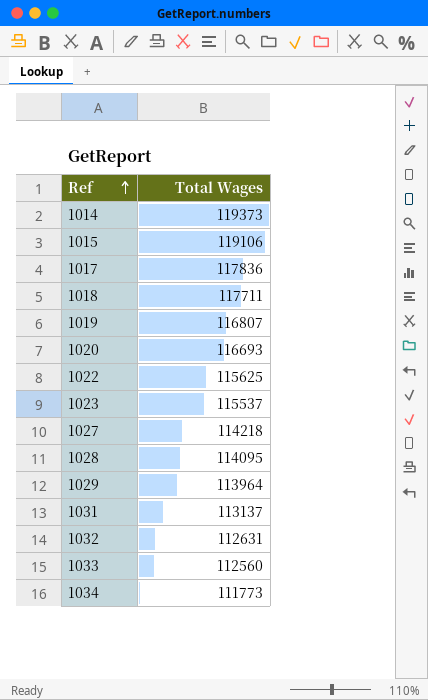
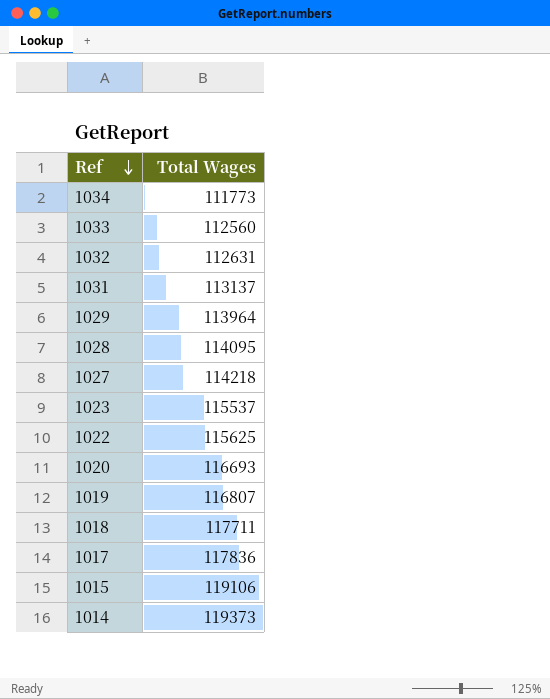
row order: Ref ascending -> Ref descending

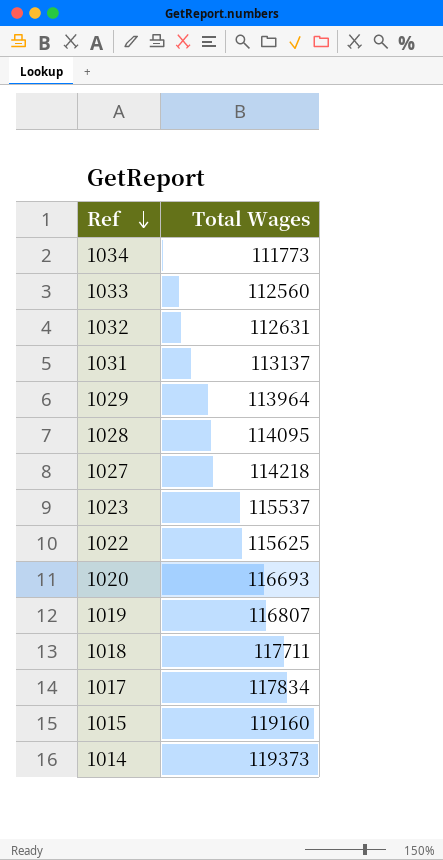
1017 | Total Wages: 117836 -> 117834
1015 | Total Wages: 119106 -> 119160

